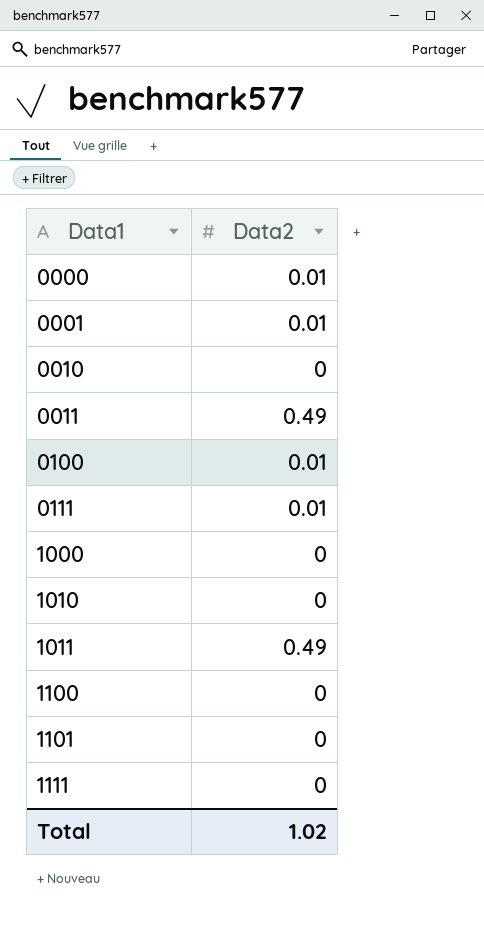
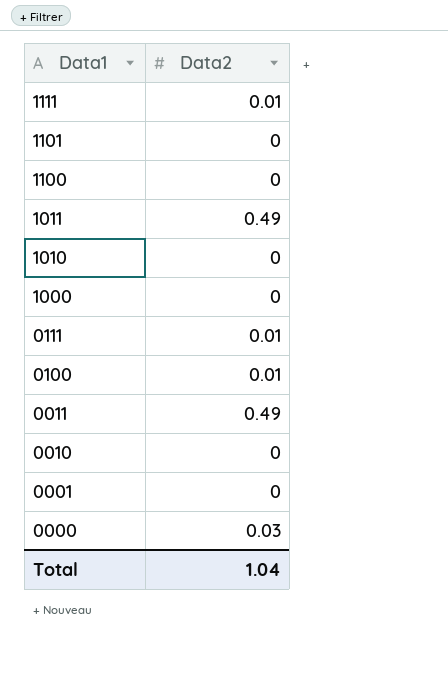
row order: Data1 ascending -> Data1 descending
1111 | Data2: 0 -> 0.01
0001 | Data2: 0.01 -> 0
0000 | Data2: 0.01 -> 0.03
Total | Data2: 1.02 -> 1.04

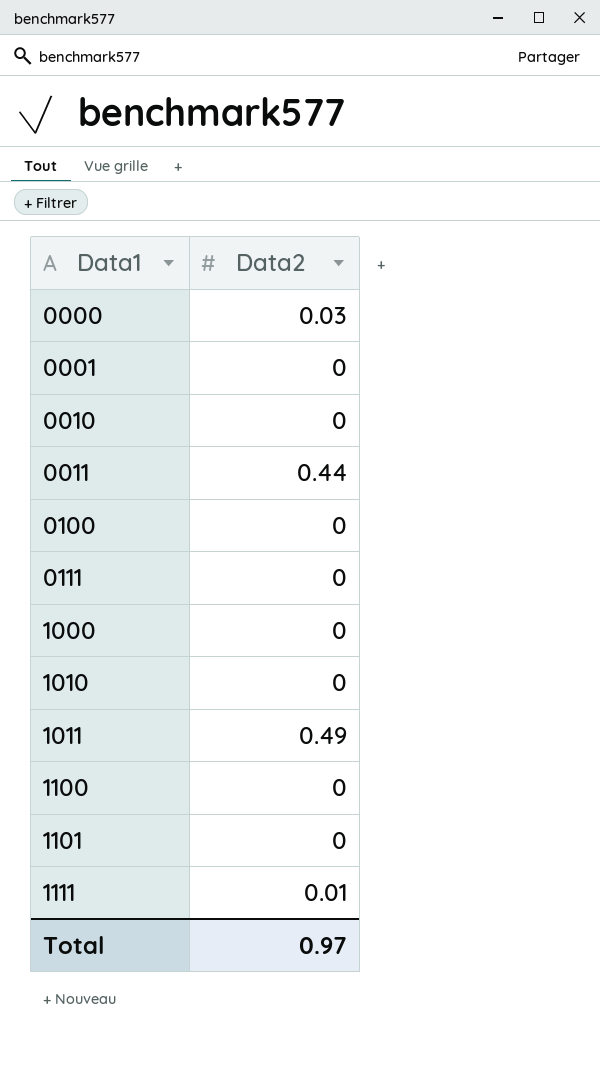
row order: Data1 descending -> Data1 ascending
0011 | Data2: 0.49 -> 0.44
0100 | Data2: 0.01 -> 0
0111 | Data2: 0.01 -> 0
Total | Data2: 1.04 -> 0.97

